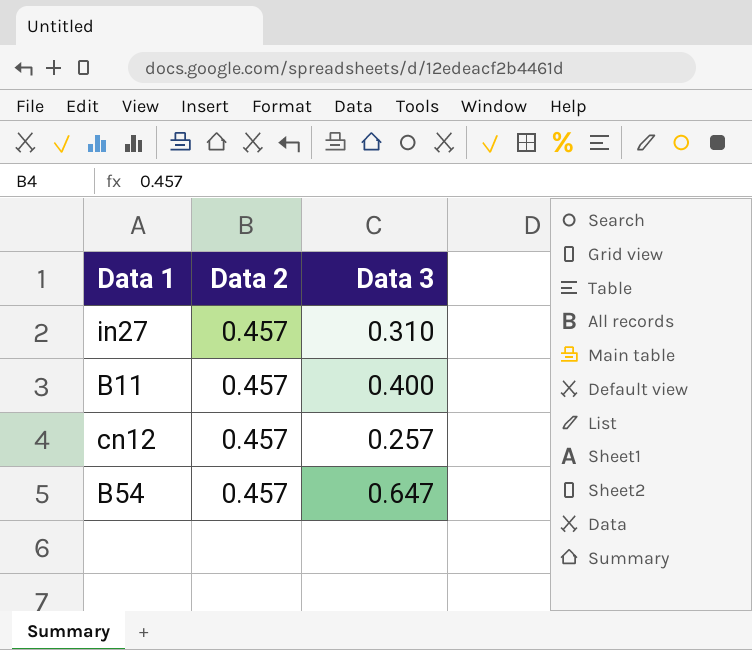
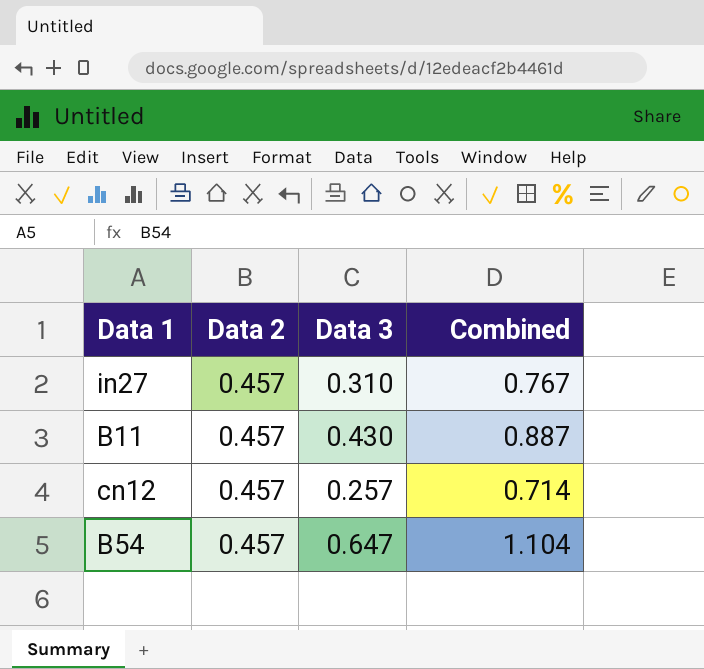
column Combined | formula: none -> [Data 2] + [Data 3]
B11 | Data 3: 0.400 -> 0.430

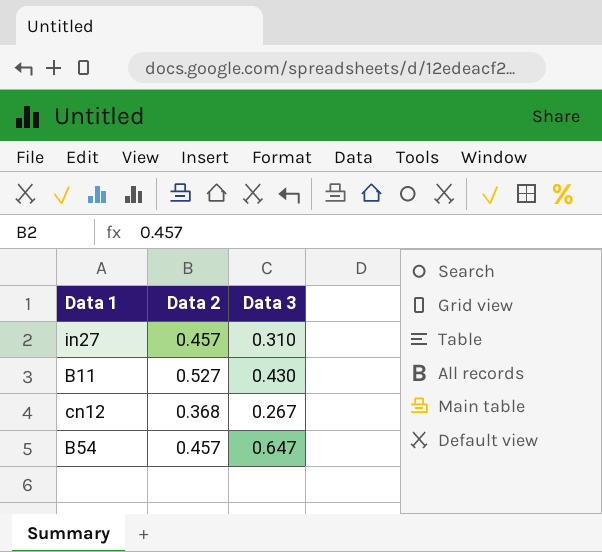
column Combined | formula: [Data 2] + [Data 3] -> none
B11 | Data 2: 0.457 -> 0.527
cn12 | Data 2: 0.457 -> 0.368
cn12 | Data 3: 0.257 -> 0.267

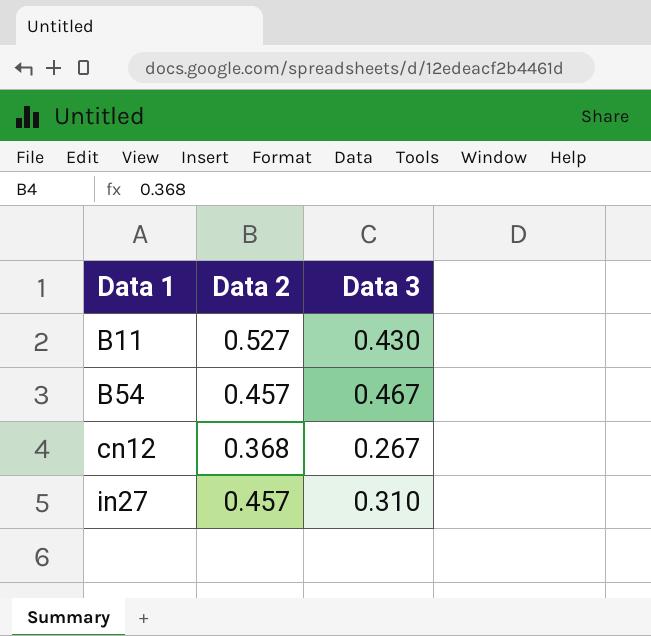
row order: none -> Data 1 ascending
B54 | Data 3: 0.647 -> 0.467

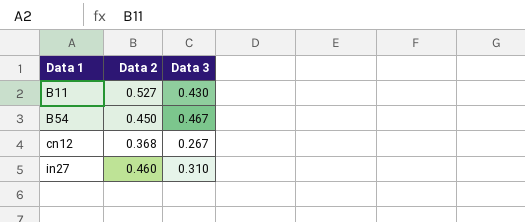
B54 | Data 2: 0.457 -> 0.450
in27 | Data 2: 0.457 -> 0.460

